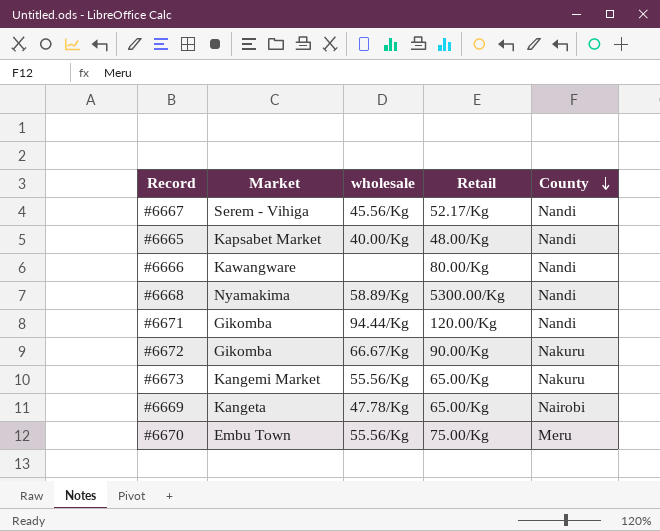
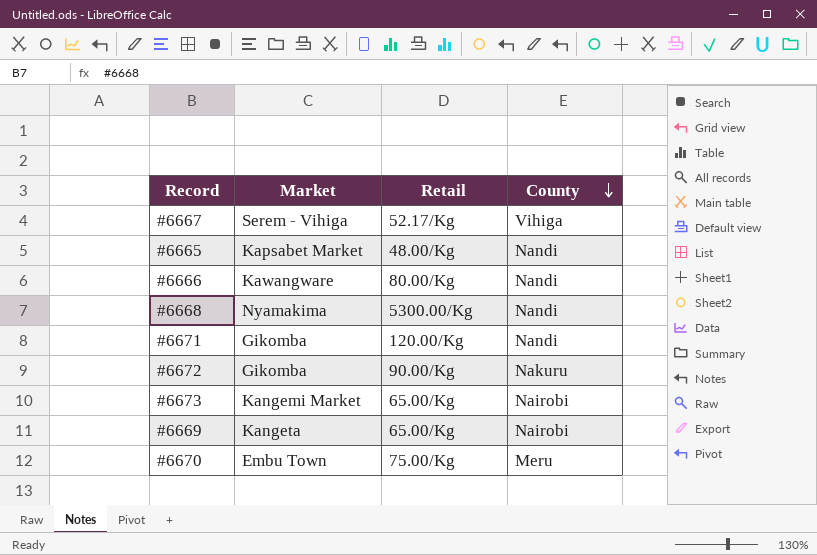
column wholesale | position: 3 -> none
#6667 | County: Nandi -> Vihiga
#6673 | County: Nakuru -> Nairobi

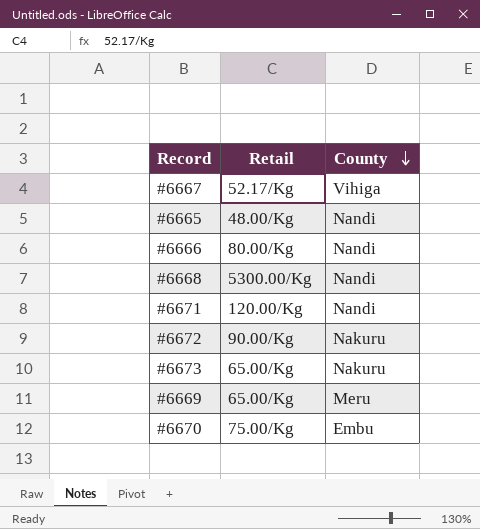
column Market | position: 2 -> none
#6673 | County: Nairobi -> Nakuru
#6669 | County: Nairobi -> Meru
#6670 | County: Meru -> Embu

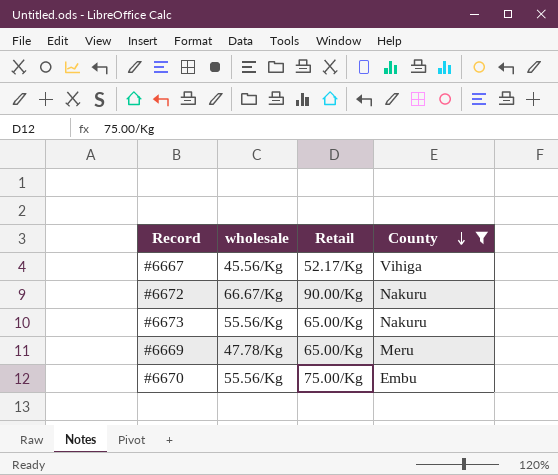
filter: none -> County != Nandi
column wholesale | position: none -> 2

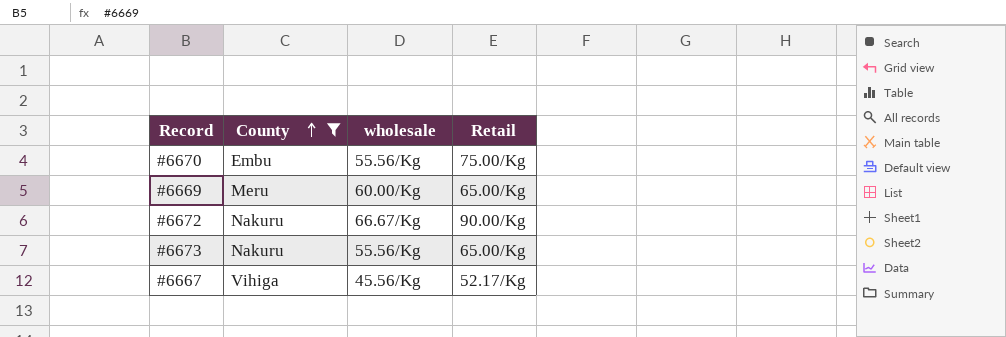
row order: County descending -> County ascending
column County | position: 4 -> 2
#6669 | wholesale: 47.78/Kg -> 60.00/Kg

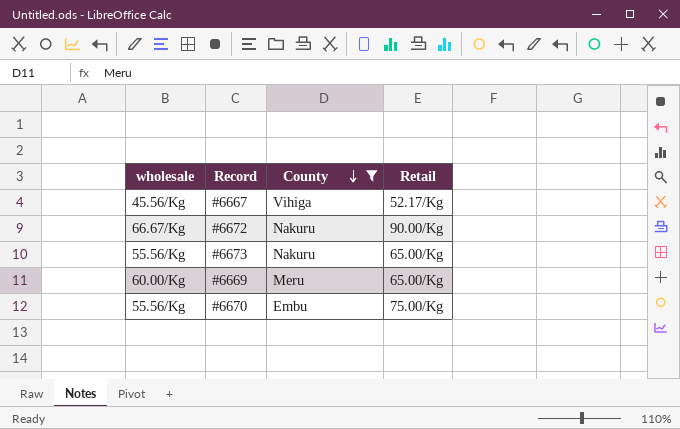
row order: County ascending -> County descending
column wholesale | position: 3 -> 1

